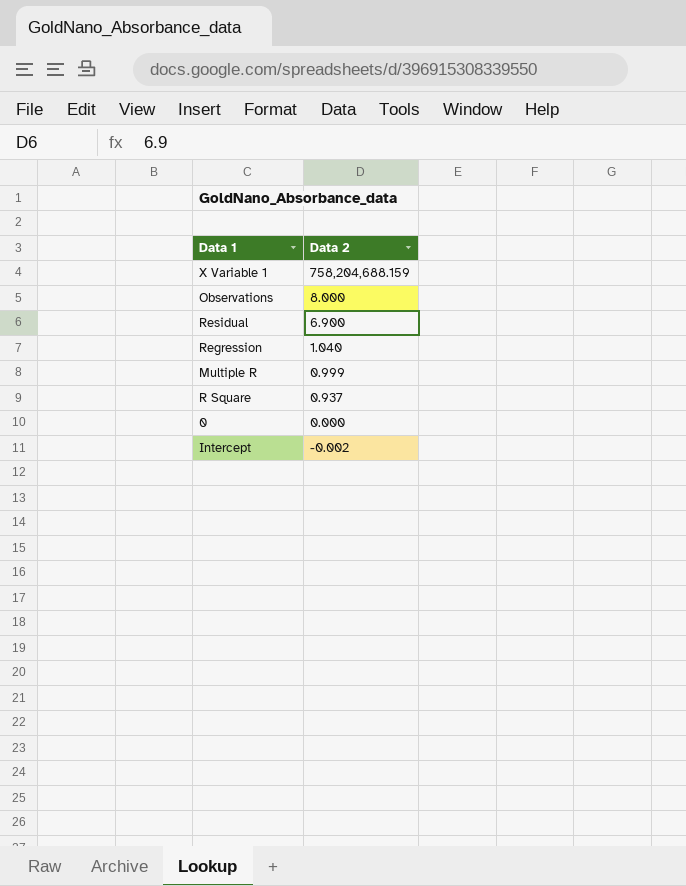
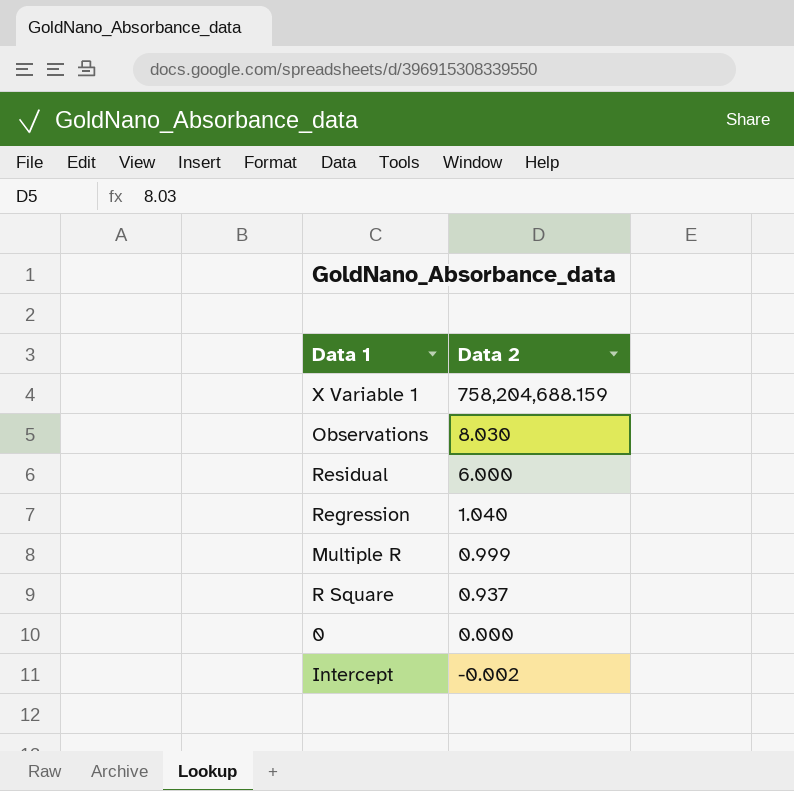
Observations | Data 2: 8.000 -> 8.030
Residual | Data 2: 6.900 -> 6.000

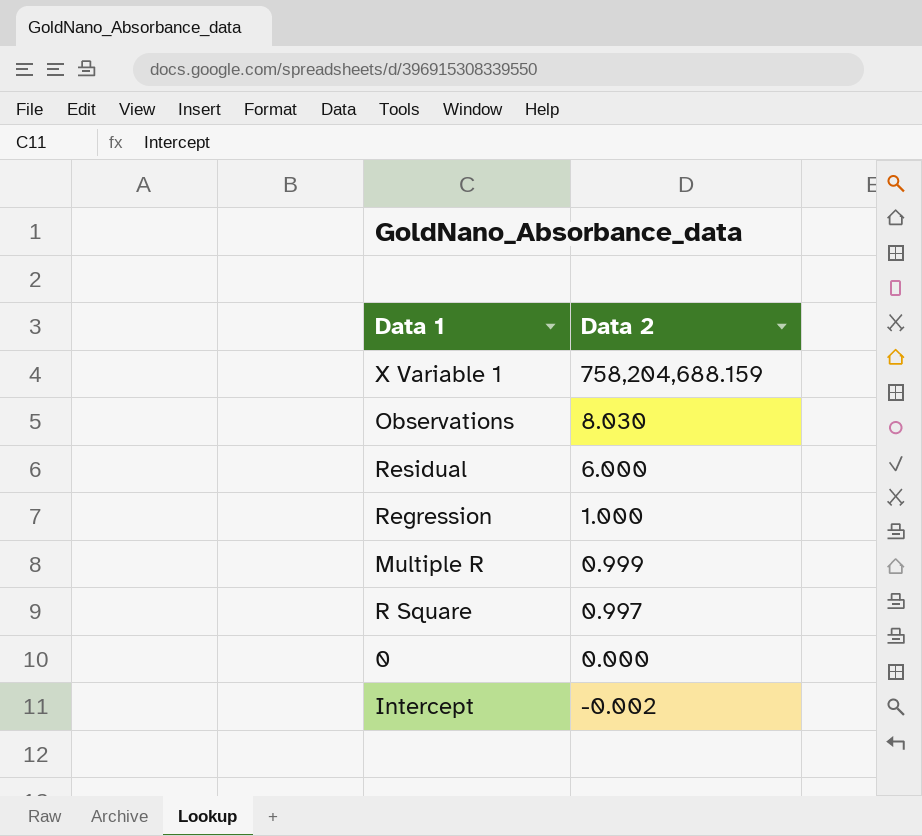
Regression | Data 2: 1.040 -> 1.000
R Square | Data 2: 0.937 -> 0.997

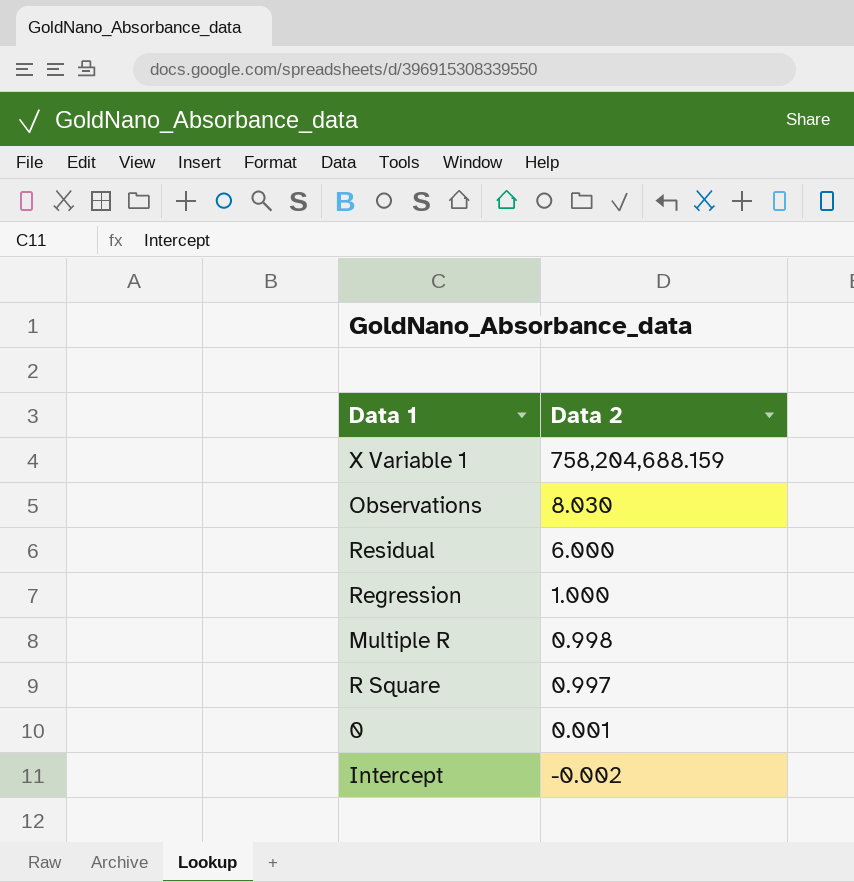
Multiple R | Data 2: 0.999 -> 0.998
0 | Data 2: 0.000 -> 0.001

